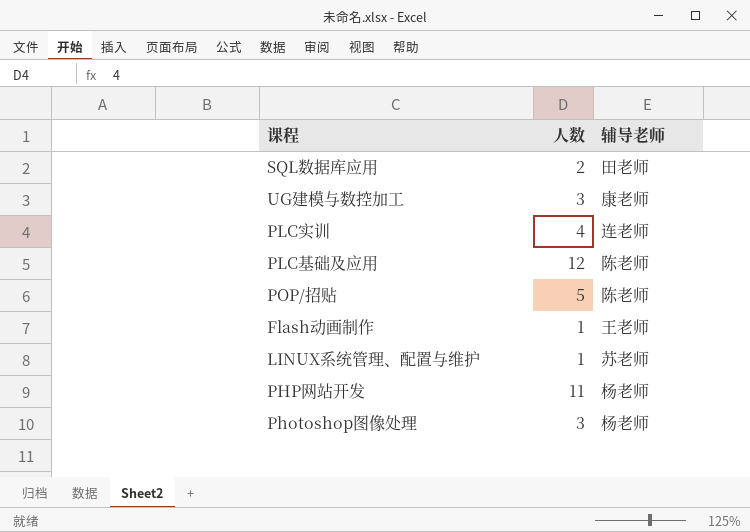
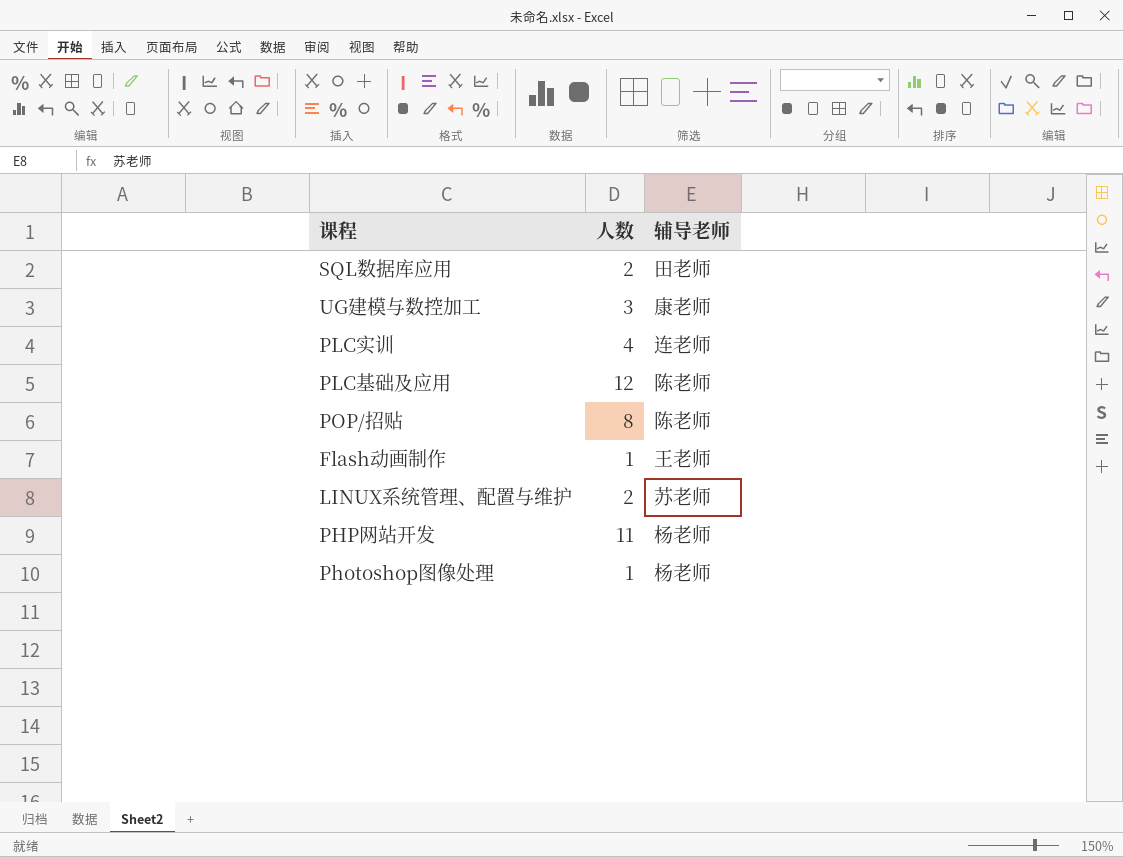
POP/招贴 | 人数: 5 -> 8
LINUX系统管理、配置与维护 | 人数: 1 -> 2
Photoshop图像处理 | 人数: 3 -> 1

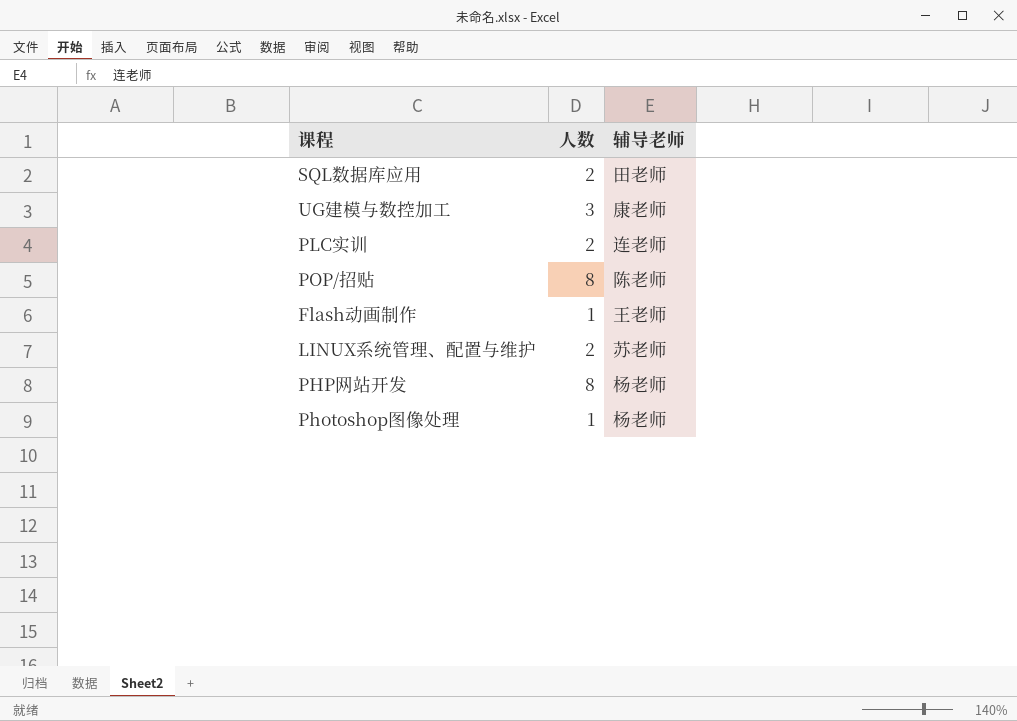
row PLC基础及应用: 12 | 陈老师 -> none
PLC实训 | 人数: 4 -> 2
PHP网站开发 | 人数: 11 -> 8

